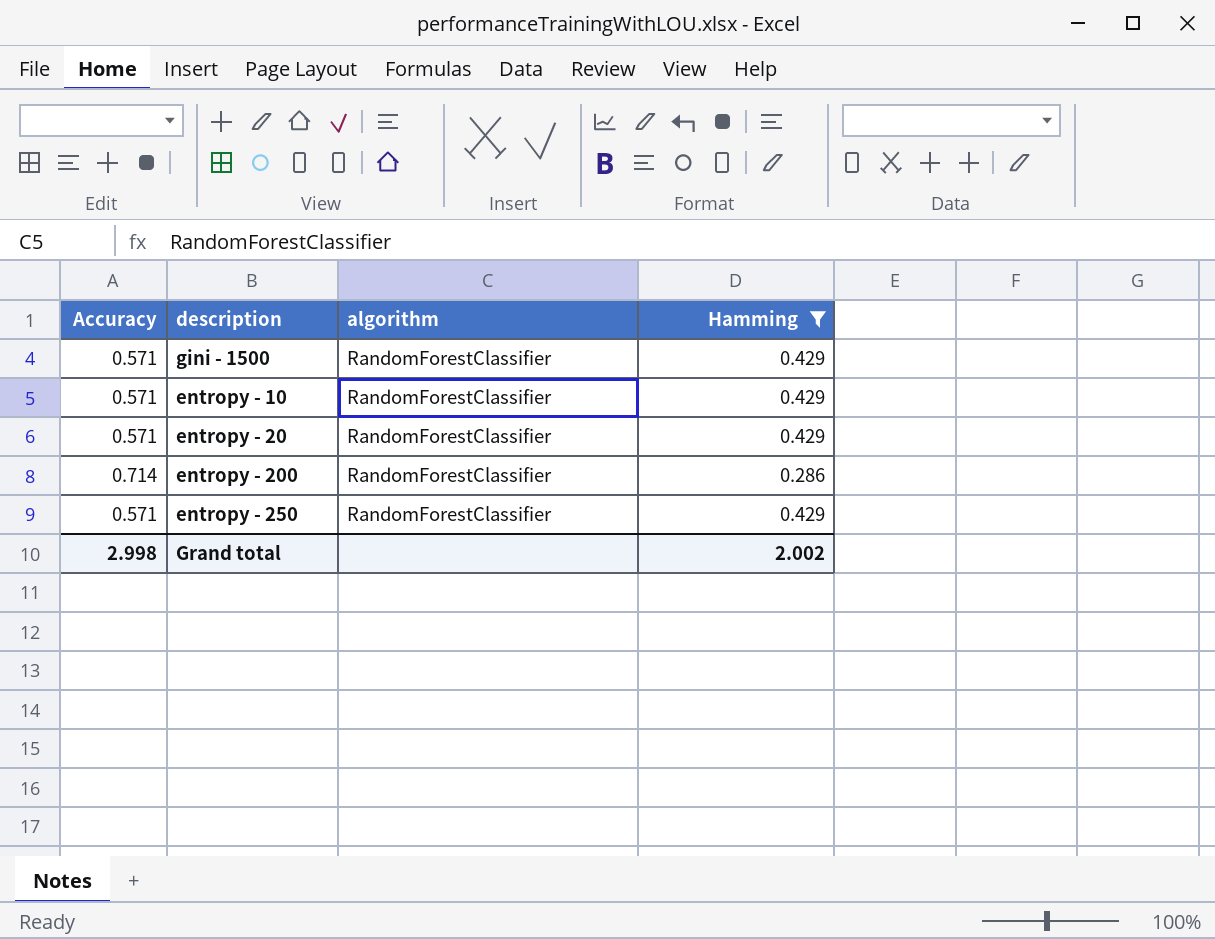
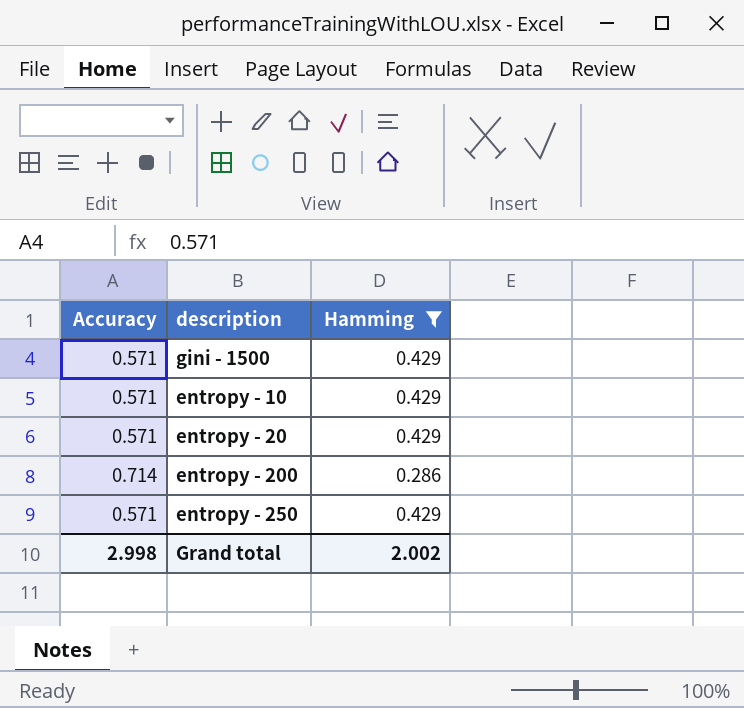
column algorithm | position: 3 -> none

